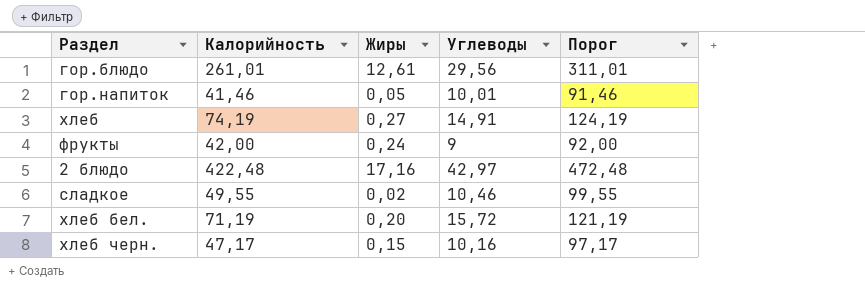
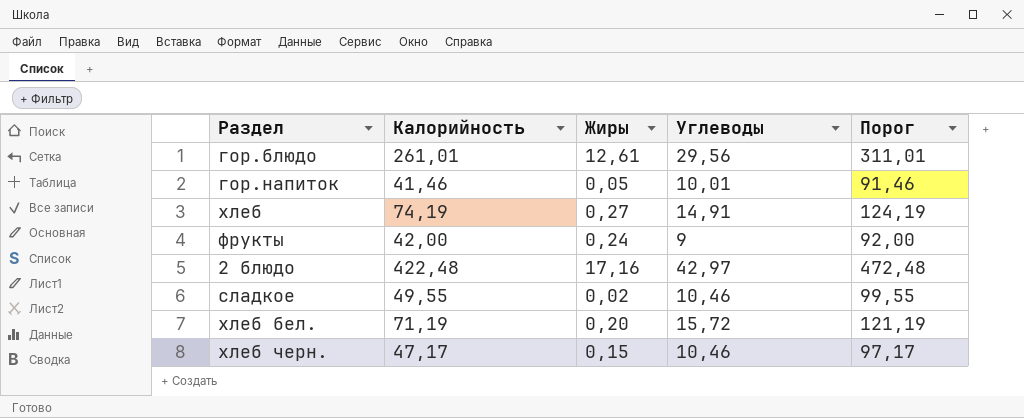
хлеб черн. | Углеводы: 10,16 -> 10,46

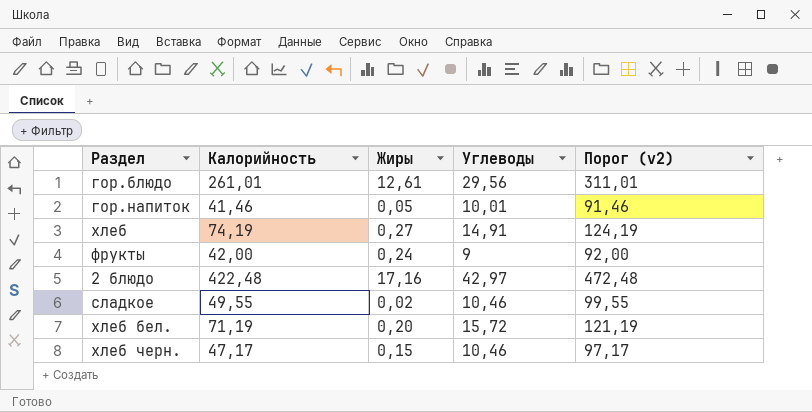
column name: Порог -> Порог (v2)

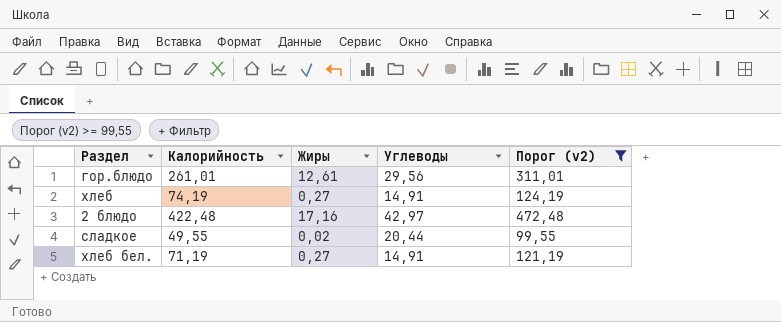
filter: none -> Порог (v2) >= 99,55
сладкое | Углеводы: 10,46 -> 20,44
хлеб бел. | Жиры: 0,20 -> 0,27
хлеб бел. | Углеводы: 15,72 -> 14,91

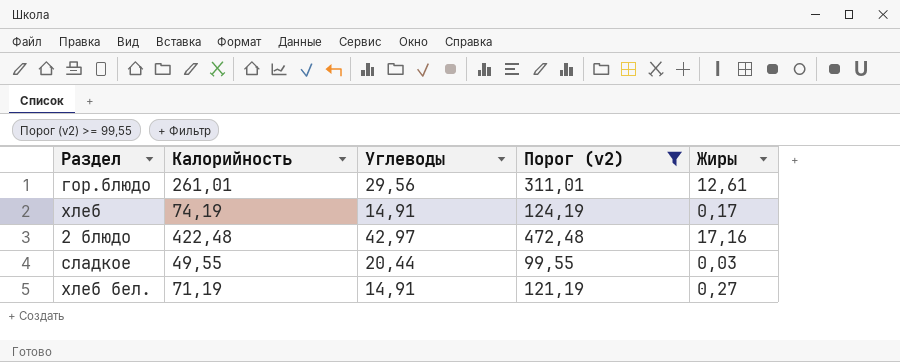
column Жиры | position: 3 -> 5
хлеб | Жиры: 0,27 -> 0,17
сладкое | Жиры: 0,02 -> 0,03

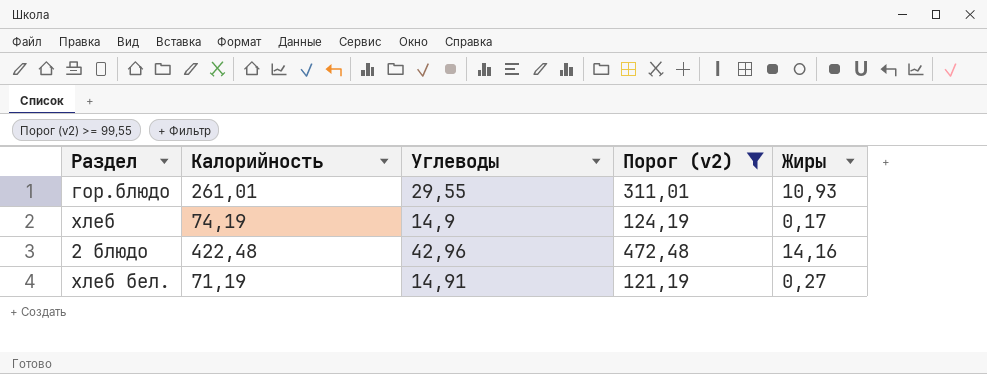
row сладкое: 49,55 | 20,44 | 99,55 | 0,03 -> none
гор.блюдо | Углеводы: 29,56 -> 29,55
гор.блюдо | Жиры: 12,61 -> 10,93
хлеб | Углеводы: 14,91 -> 14,9
2 блюдо | Углеводы: 42,97 -> 42,96
2 блюдо | Жиры: 17,16 -> 14,16

